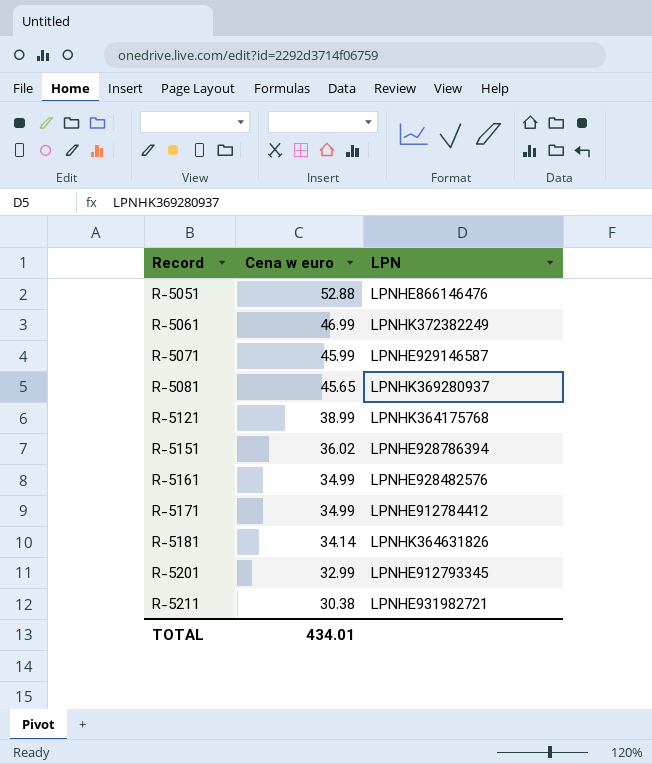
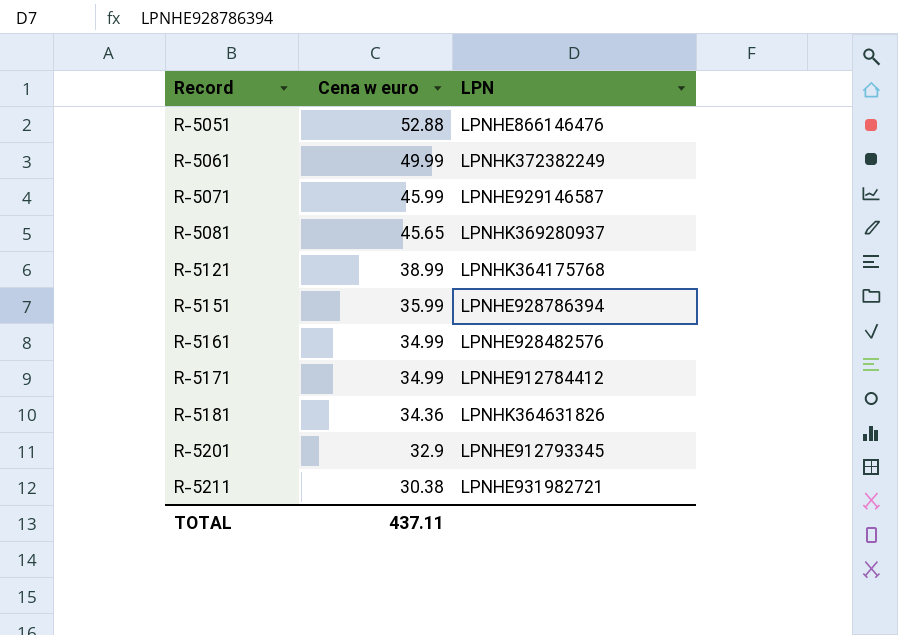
R-5061 | Cena w euro: 46.99 -> 49.99
R-5151 | Cena w euro: 36.02 -> 35.99
R-5181 | Cena w euro: 34.14 -> 34.36
R-5201 | Cena w euro: 32.99 -> 32.9
TOTAL | Cena w euro: 434.01 -> 437.11

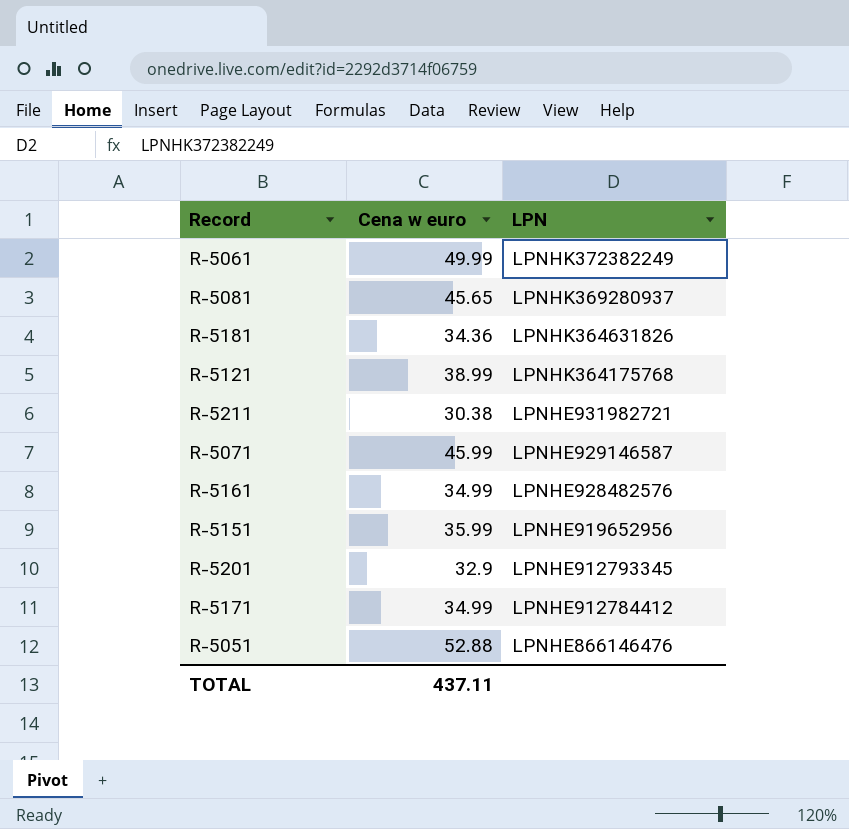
row order: Record ascending -> LPN descending
R-5151 | LPN: LPNHE928786394 -> LPNHE919652956

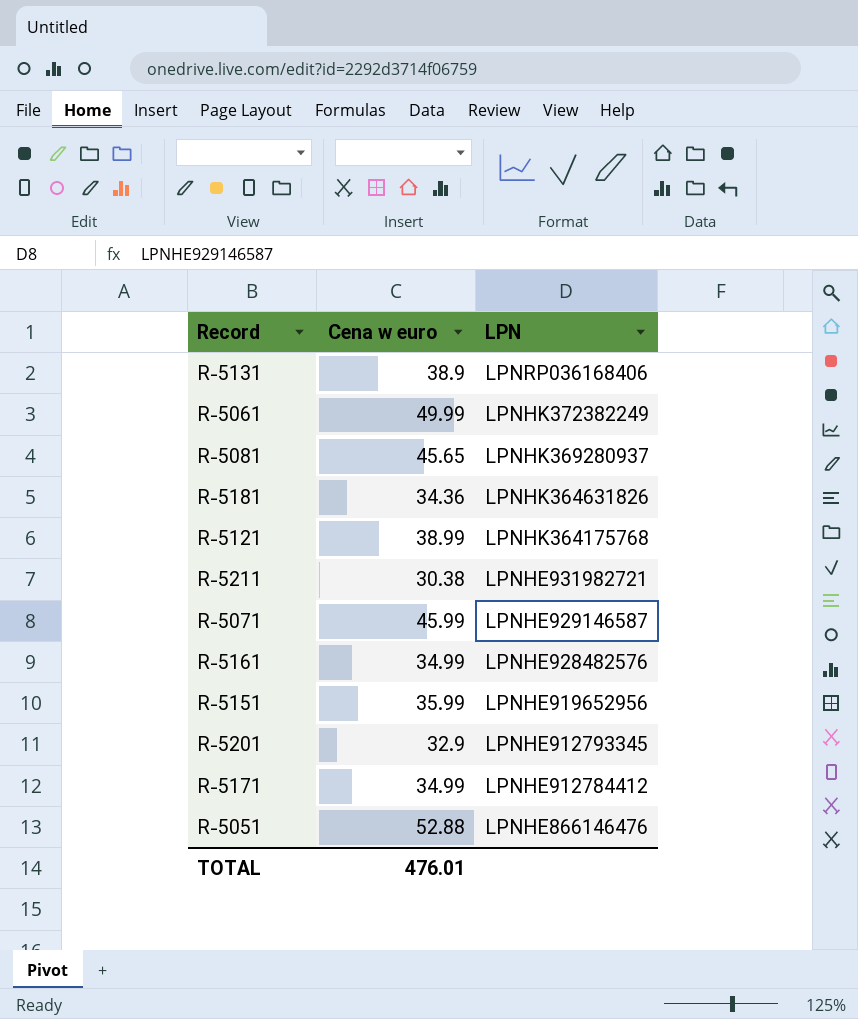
row R-5131: none -> 38.9 | LPNRP036168406
TOTAL | Cena w euro: 437.11 -> 476.01

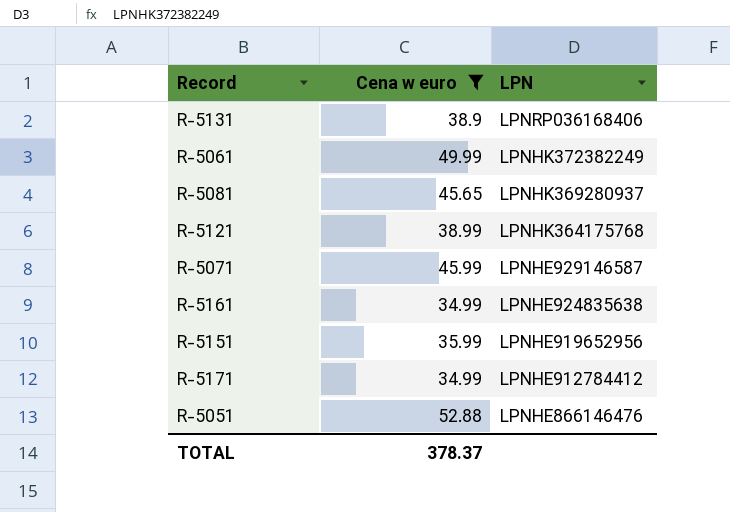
filter: none -> Cena w euro >= 34.99
R-5161 | LPN: LPNHE928482576 -> LPNHE924835638
TOTAL | Cena w euro: 476.01 -> 378.37

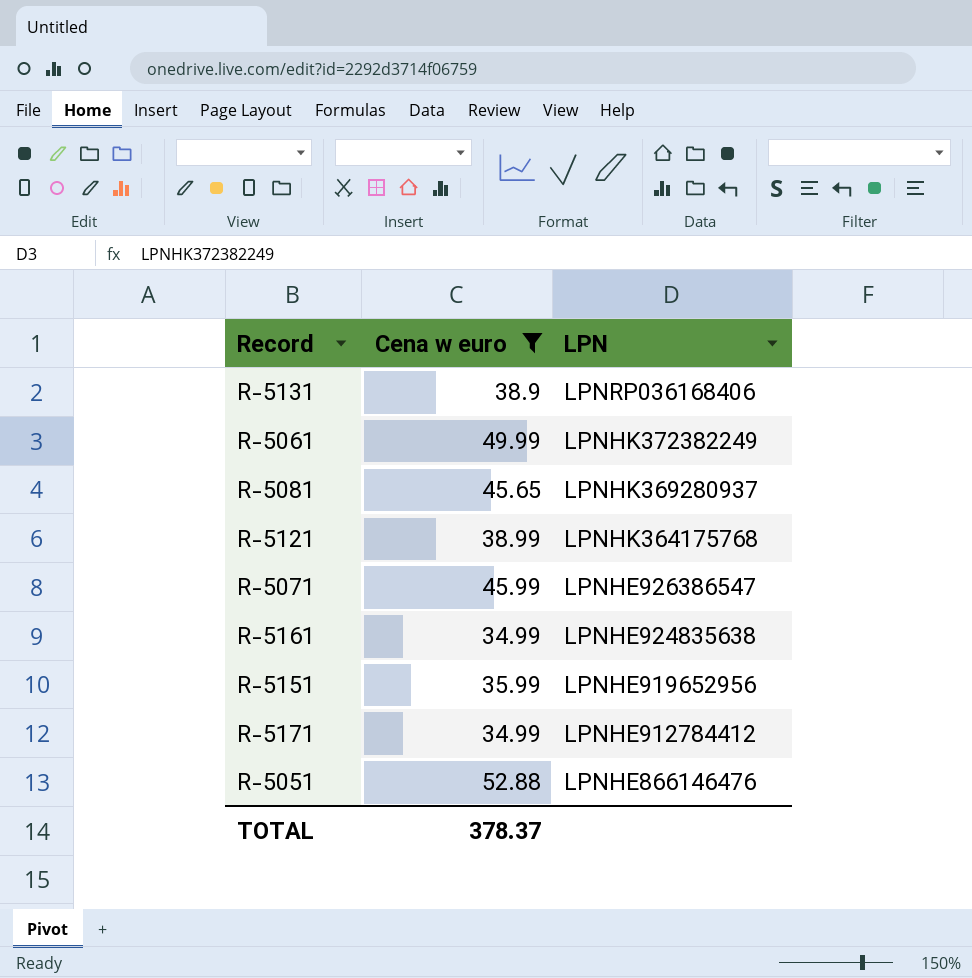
R-5071 | LPN: LPNHE929146587 -> LPNHE926386547

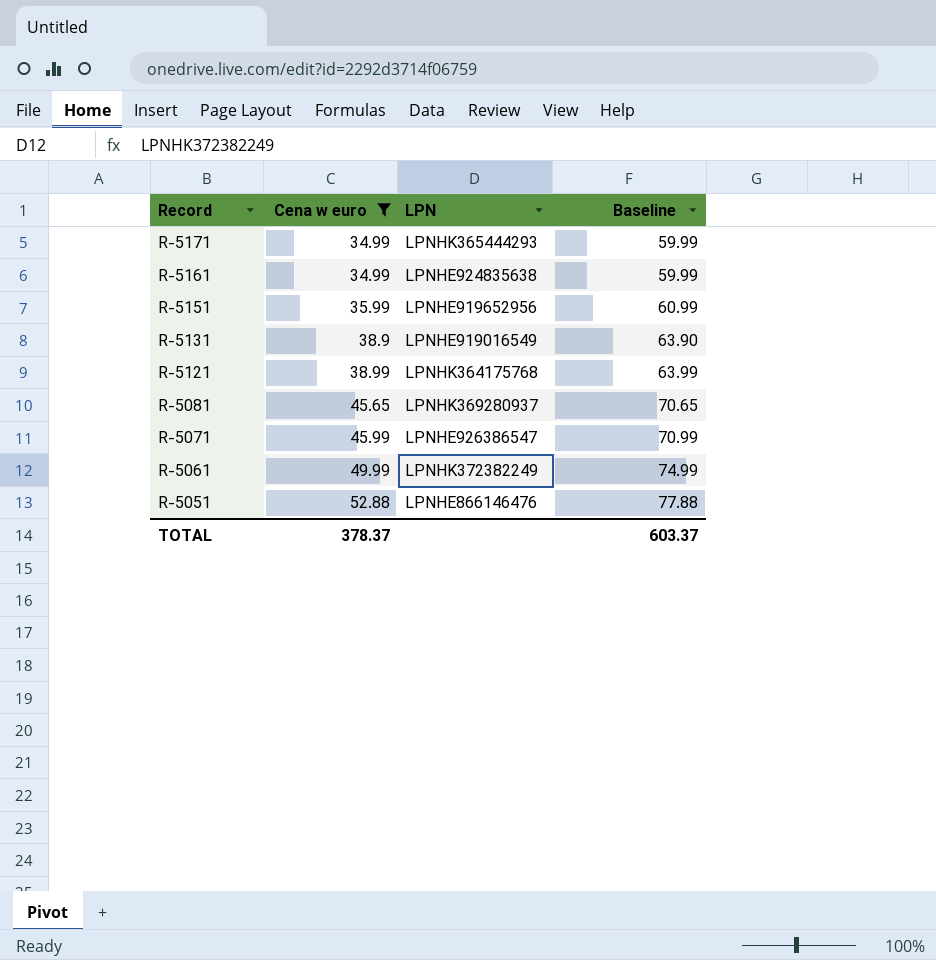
row order: LPN descending -> Record descending
column Baseline | formula: none -> [Cena w euro] + 25
R-5171 | LPN: LPNHE912784412 -> LPNHK365444293
R-5131 | LPN: LPNRP036168406 -> LPNHE919016549

